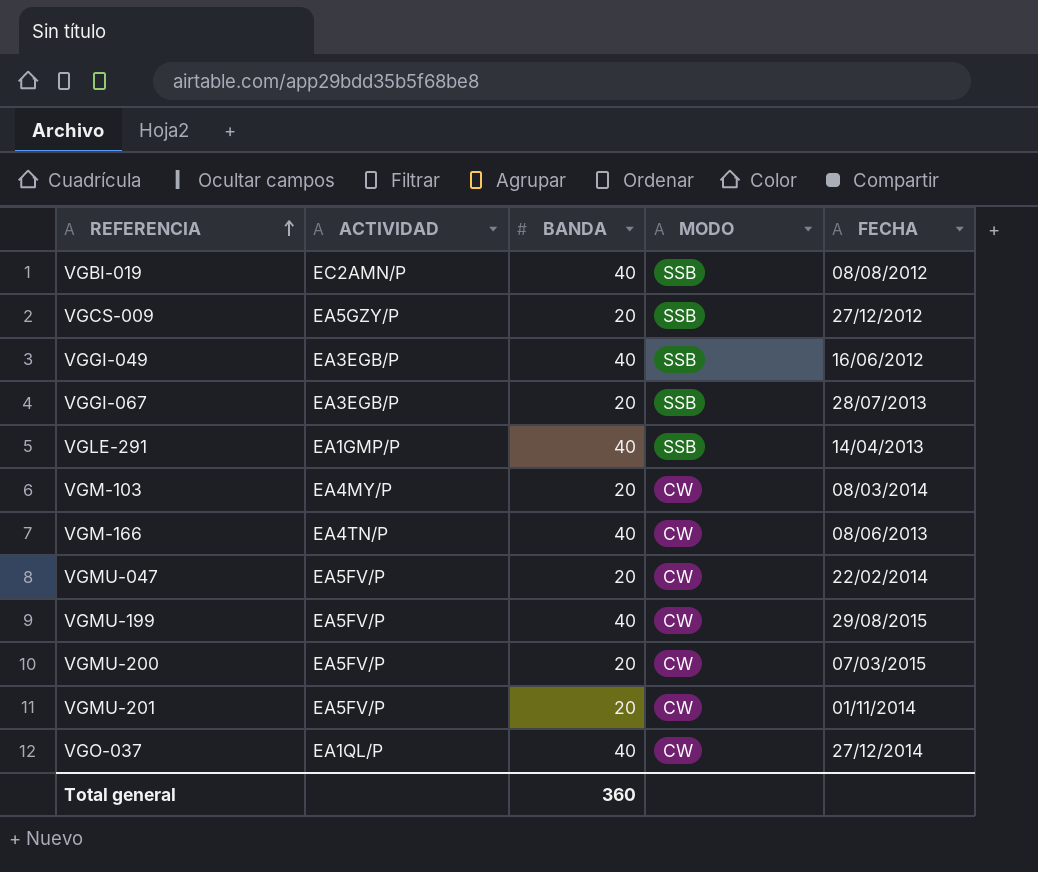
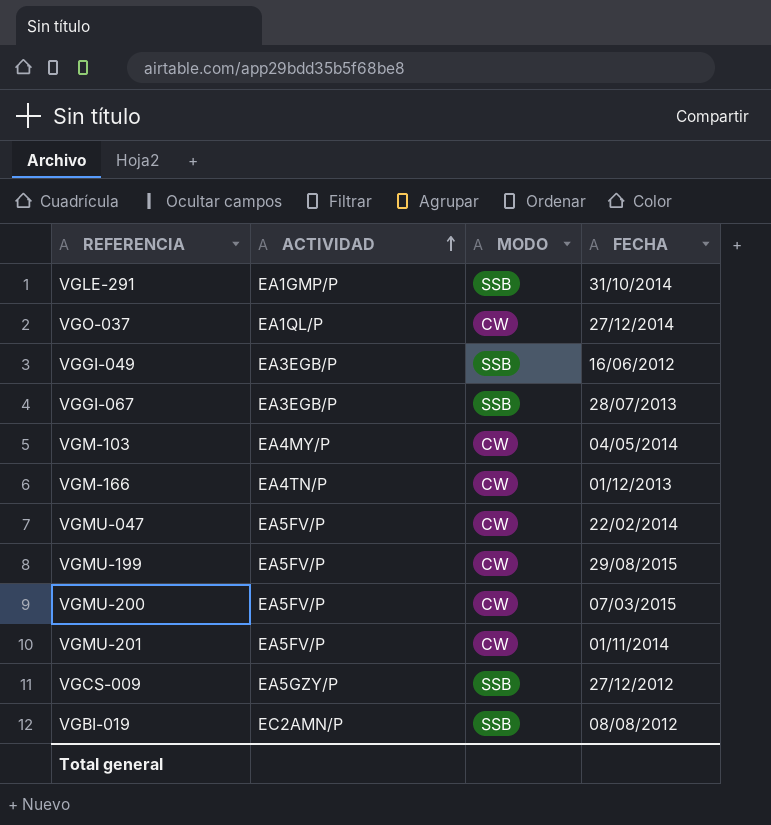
row order: REFERENCIA ascending -> ACTIVIDAD ascending
column BANDA | position: 3 -> none
VGLE-291 | FECHA: 14/04/2013 -> 31/10/2014
VGM-103 | FECHA: 08/03/2014 -> 04/05/2014
VGM-166 | FECHA: 08/06/2013 -> 01/12/2013

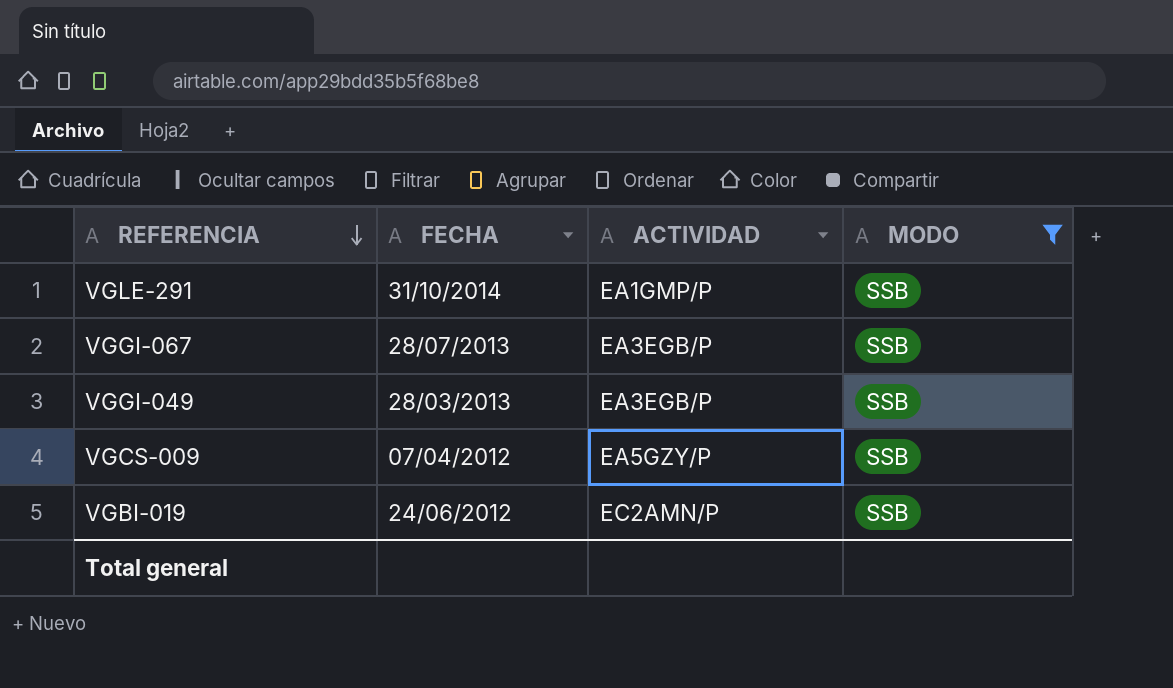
filter: none -> MODO = SSB
row order: ACTIVIDAD ascending -> REFERENCIA descending
column FECHA | position: 4 -> 2
VGGI-049 | FECHA: 16/06/2012 -> 28/03/2013
VGCS-009 | FECHA: 27/12/2012 -> 07/04/2012
VGBI-019 | FECHA: 08/08/2012 -> 24/06/2012

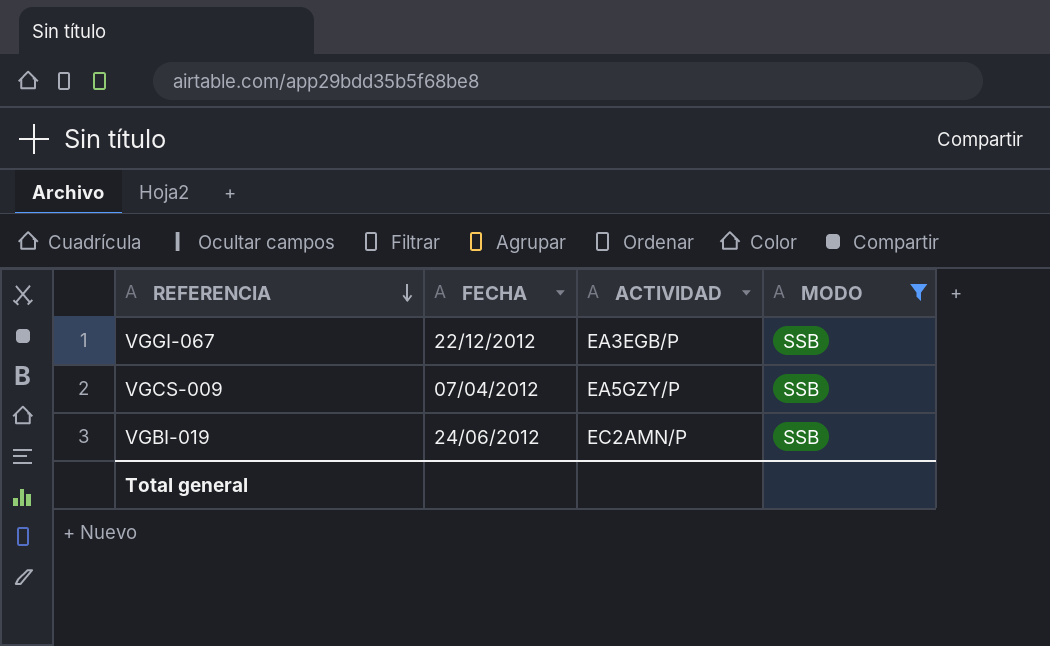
row VGLE-291: 31/10/2014 | EA1GMP/P | SSB -> none
row VGGI-049: 28/03/2013 | EA3EGB/P | SSB -> none
VGGI-067 | FECHA: 28/07/2013 -> 22/12/2012

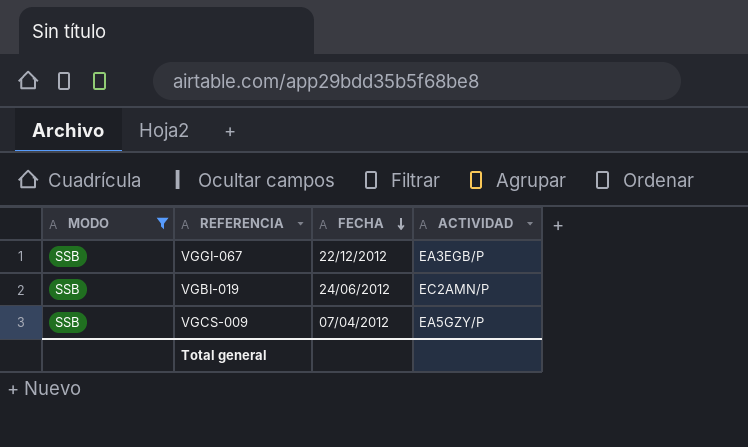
row order: REFERENCIA descending -> FECHA descending
column MODO | position: 4 -> 1

